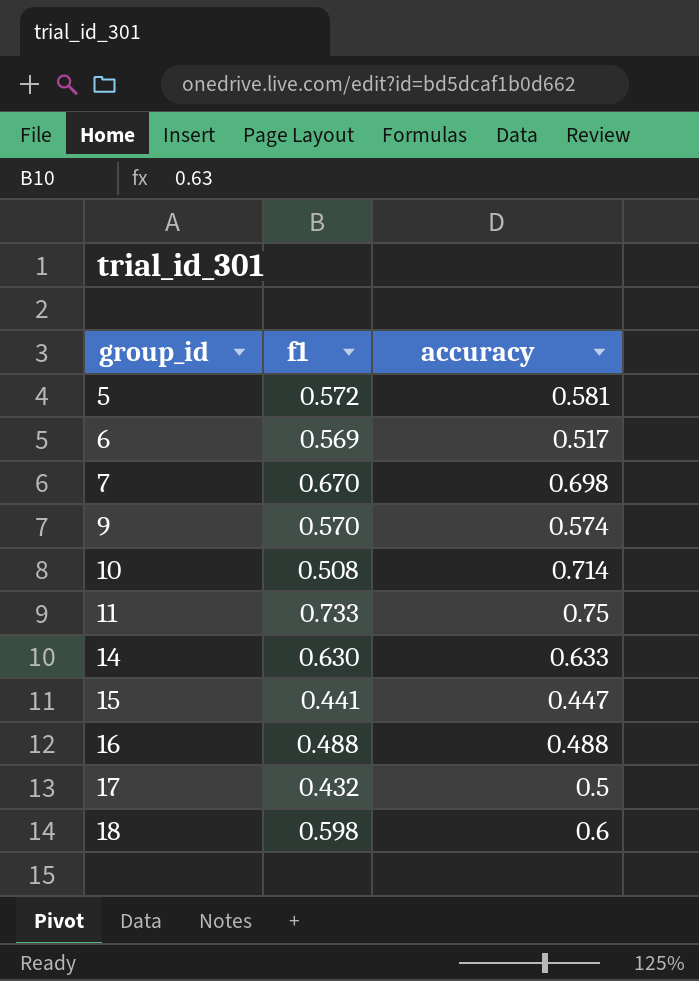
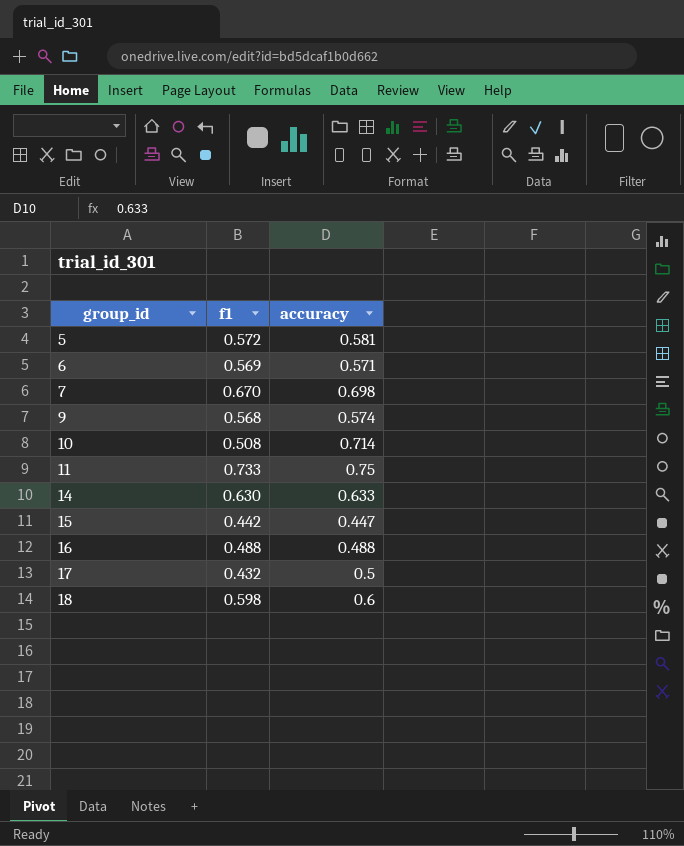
6 | accuracy: 0.517 -> 0.571
9 | f1: 0.570 -> 0.568
15 | f1: 0.441 -> 0.442

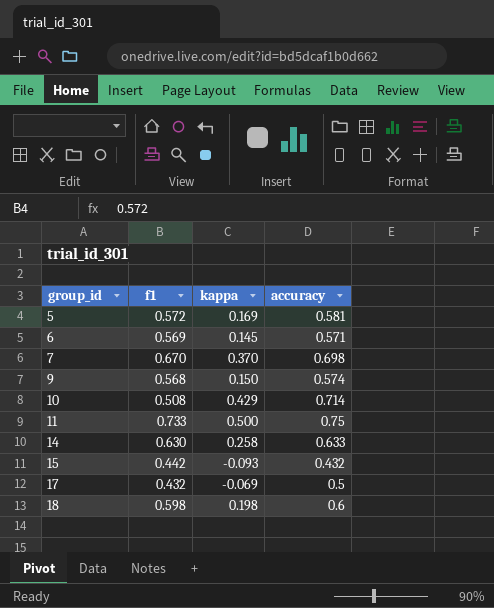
column kappa | position: none -> 3
row 16: 0.488 | 0.488 -> none
15 | accuracy: 0.447 -> 0.432

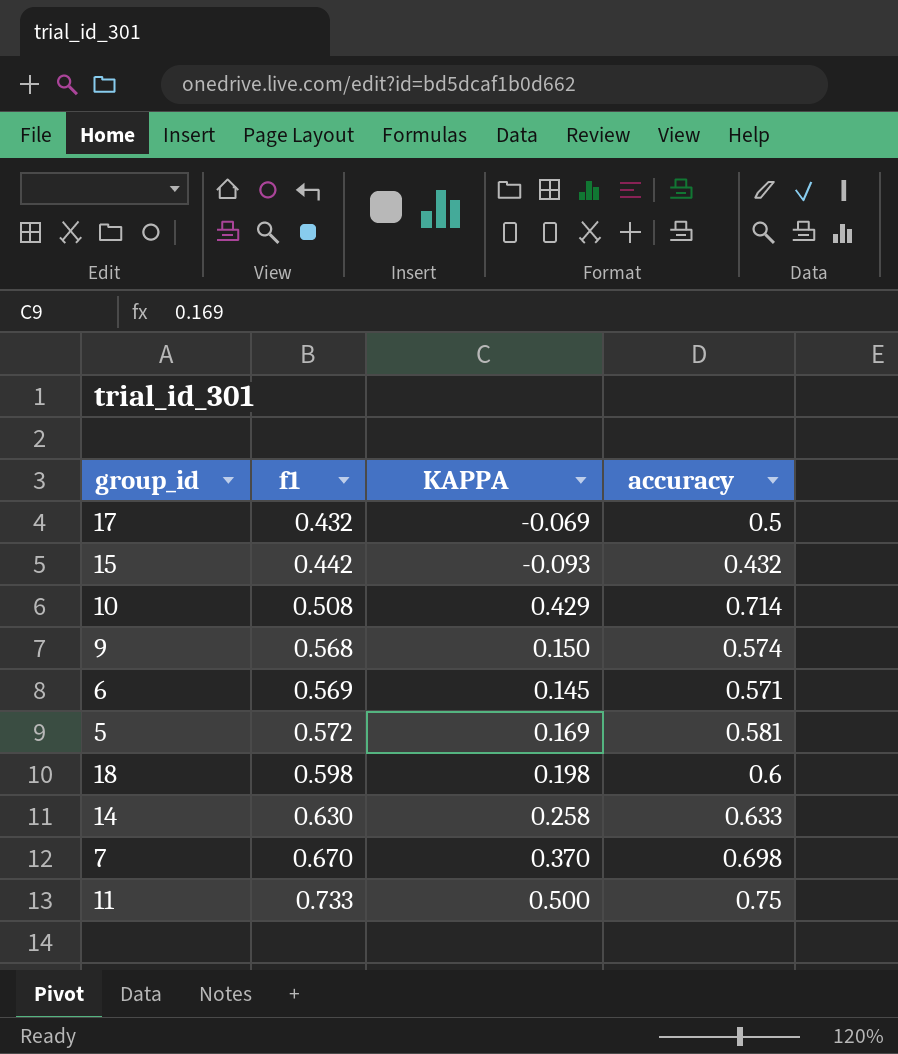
row order: group_id ascending -> f1 ascending
column name: kappa -> KAPPA

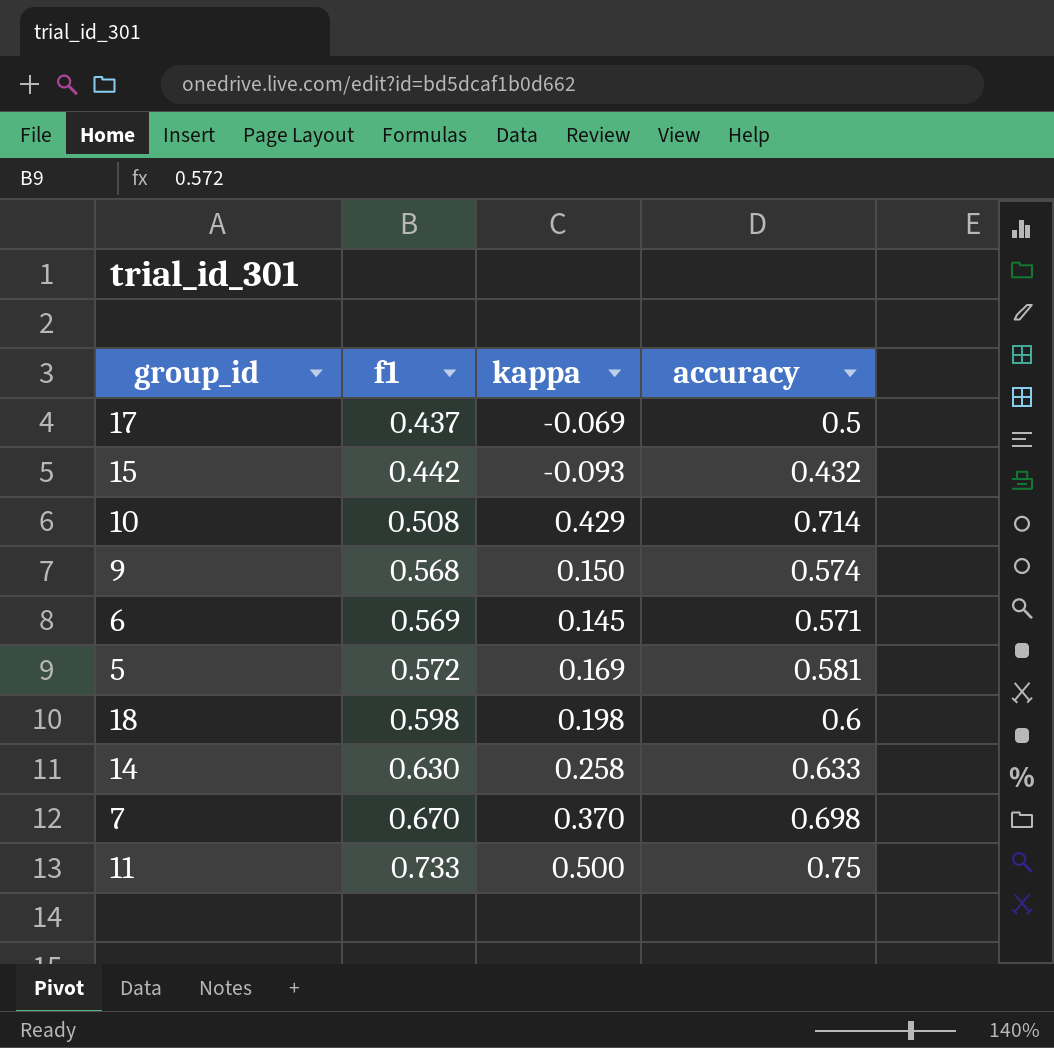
column name: KAPPA -> kappa
17 | f1: 0.432 -> 0.437

